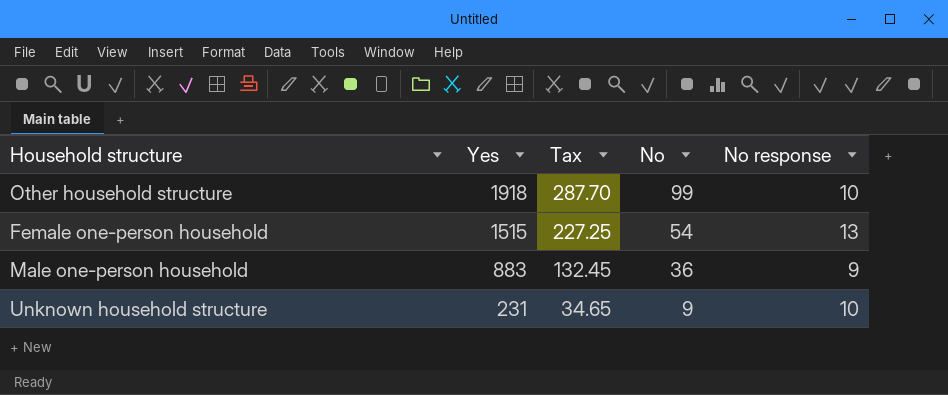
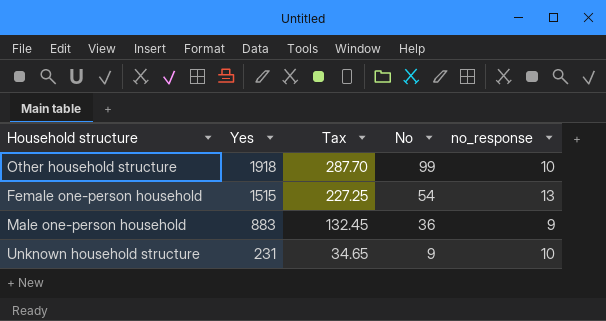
column name: No response -> no_response

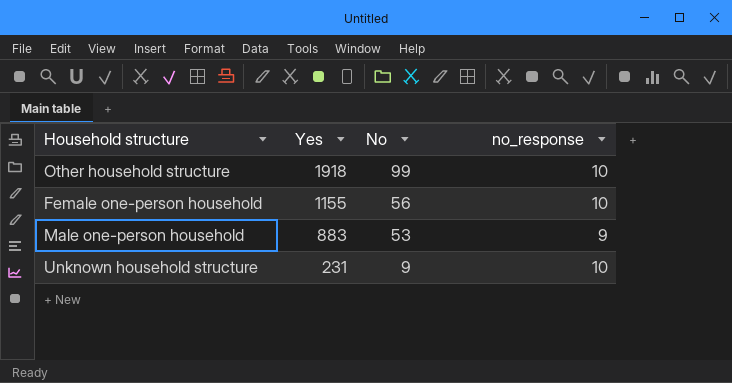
column Tax | formula: [Yes] * 0.15 -> none
Female one-person household | Yes: 1515 -> 1155
Female one-person household | No: 54 -> 56
Female one-person household | no_response: 13 -> 10
Male one-person household | No: 36 -> 53

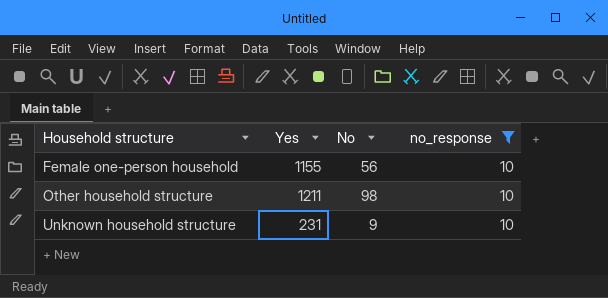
filter: none -> no_response = 10
row order: Yes descending -> Household structure ascending
Other household structure | Yes: 1918 -> 1211
Other household structure | No: 99 -> 98

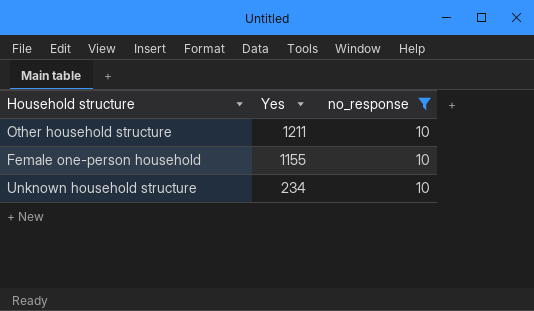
row order: Household structure ascending -> Yes descending
column No | position: 3 -> none
Unknown household structure | Yes: 231 -> 234

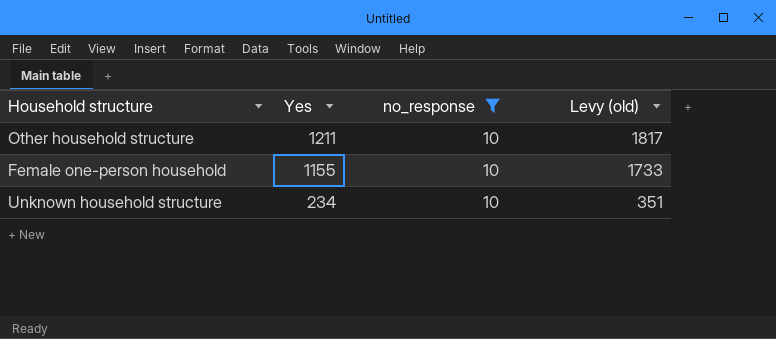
column Levy (old) | formula: none -> [Yes] * 1.5

